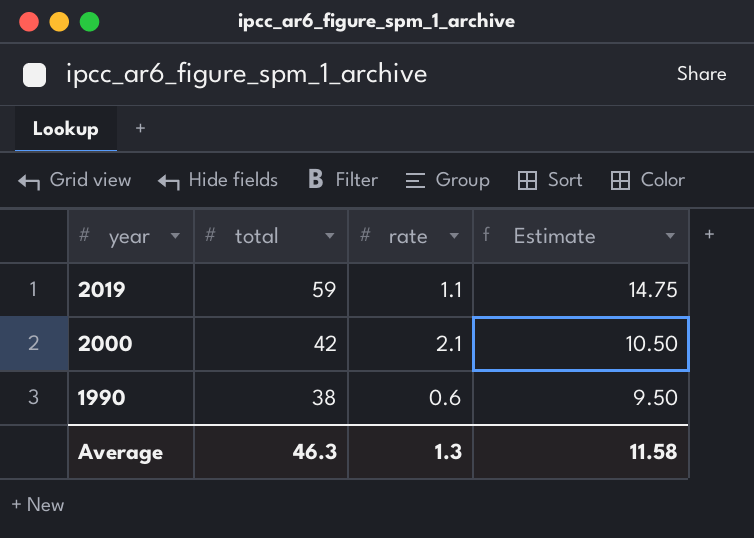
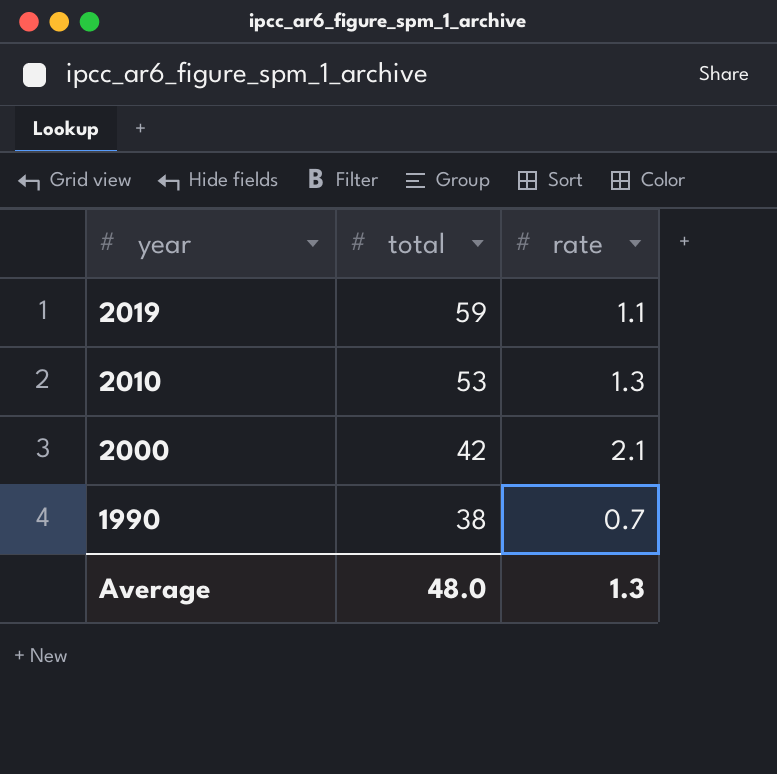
column Estimate | formula: [total] * 0.25 -> none
row 2010: none -> 53 | 1.3
1990 | rate: 0.6 -> 0.7
Average | total: 46.3 -> 48.0

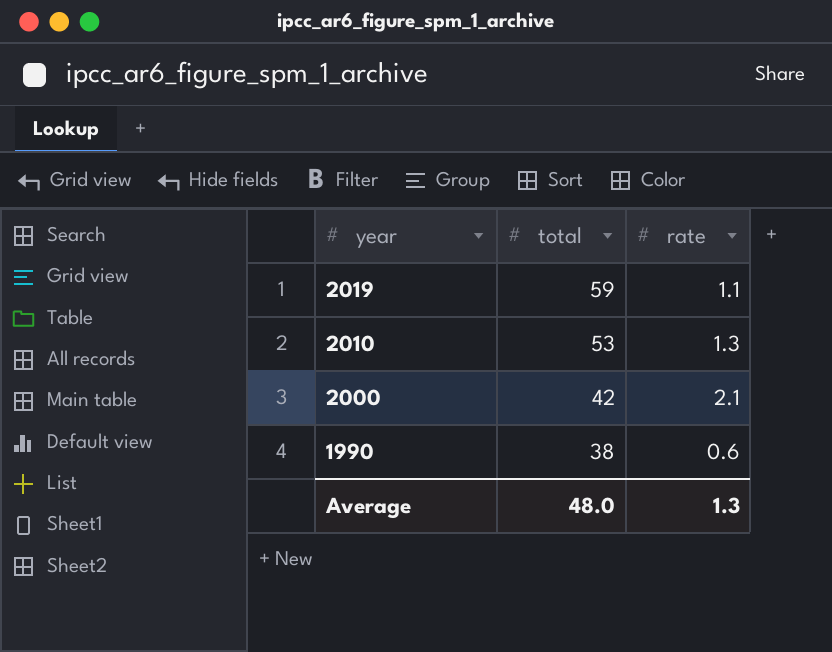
1990 | rate: 0.7 -> 0.6

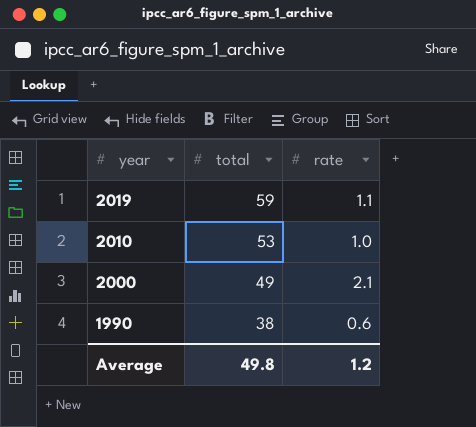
2010 | rate: 1.3 -> 1.0
2000 | total: 42 -> 49
Average | total: 48.0 -> 49.8
Average | rate: 1.3 -> 1.2

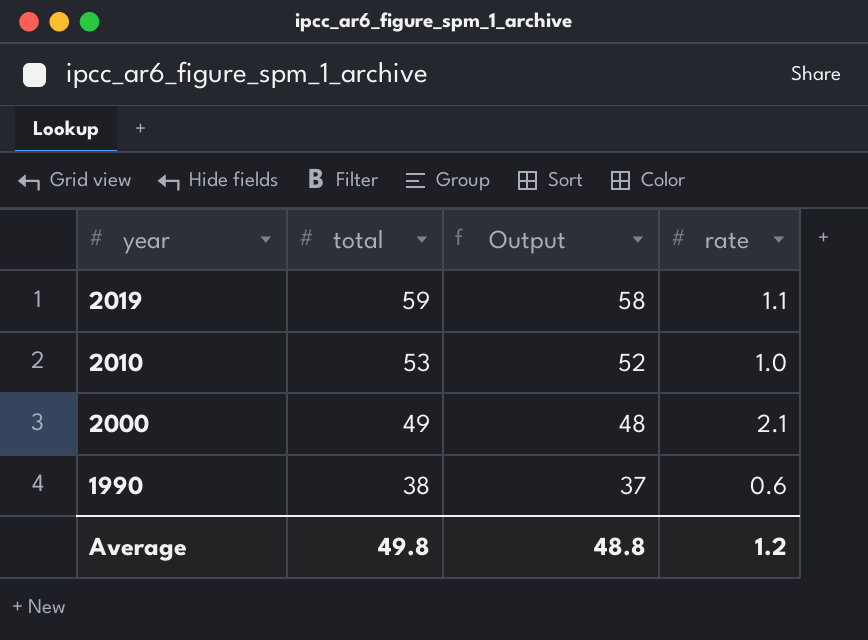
column Output | formula: none -> [total] - 1

